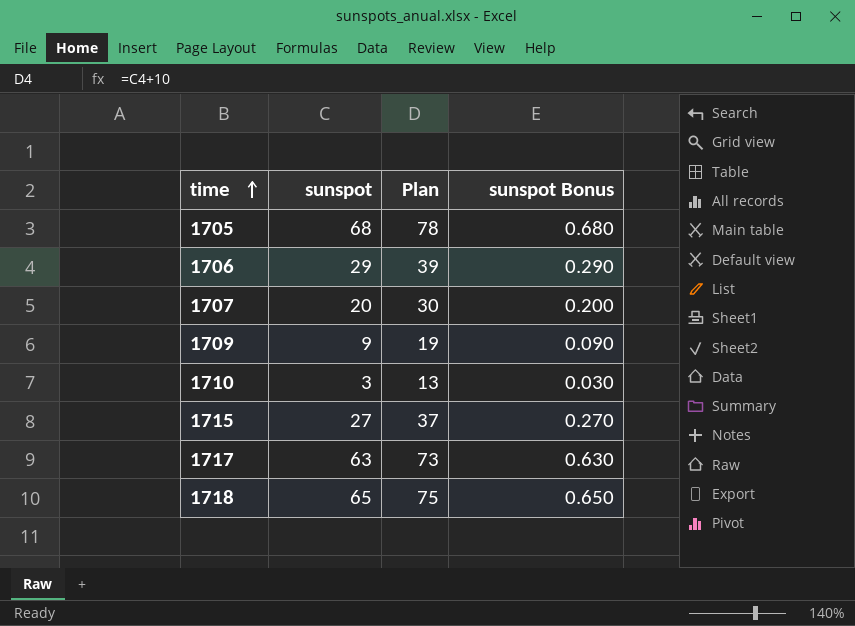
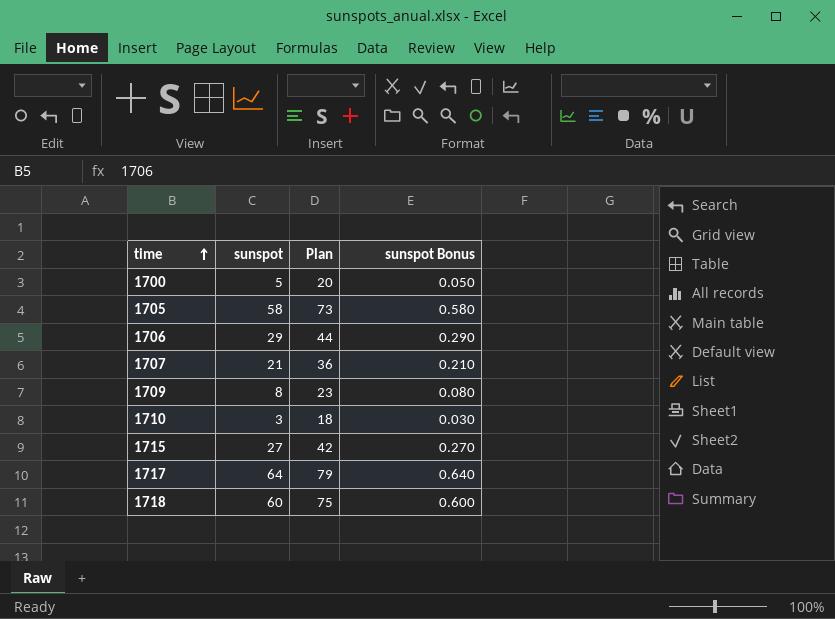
column Plan | formula: [sunspot] + 10 -> [sunspot] + 15
row 1700: none -> 5 | 20 | 0.050
1705 | sunspot: 68 -> 58
1705 | sunspot Bonus: 0.680 -> 0.580
1707 | sunspot: 20 -> 21
1707 | sunspot Bonus: 0.200 -> 0.210
1709 | sunspot: 9 -> 8
1709 | sunspot Bonus: 0.090 -> 0.080
1717 | sunspot: 63 -> 64
1717 | sunspot Bonus: 0.630 -> 0.640
1718 | sunspot: 65 -> 60
1718 | sunspot Bonus: 0.650 -> 0.600

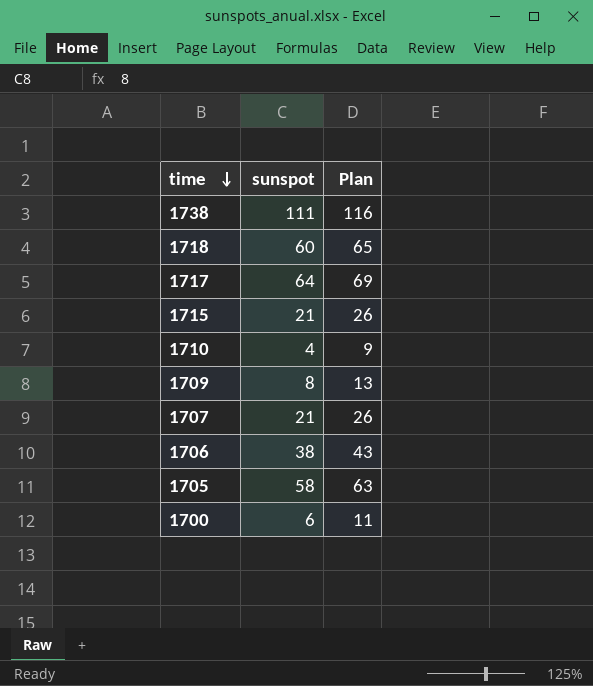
row order: time ascending -> time descending
column sunspot Bonus | formula: [sunspot] * 0.01 -> none
column Plan | formula: [sunspot] + 15 -> [sunspot] + 5
row 1738: none -> 111 | 116
1715 | sunspot: 27 -> 21
1710 | sunspot: 3 -> 4
1706 | sunspot: 29 -> 38
1700 | sunspot: 5 -> 6

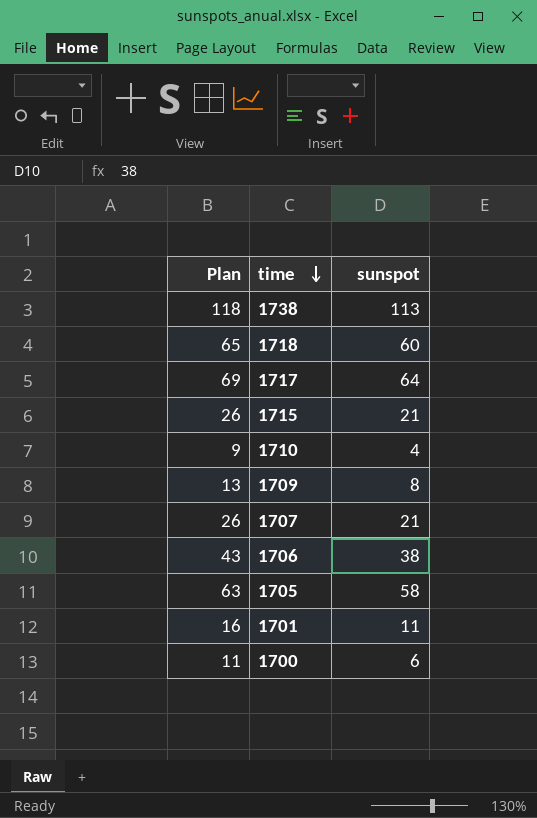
column Plan | position: 3 -> 1
1738 | Plan: 116 -> 118
1738 | sunspot: 111 -> 113
row 1701: none -> 16 | 11

